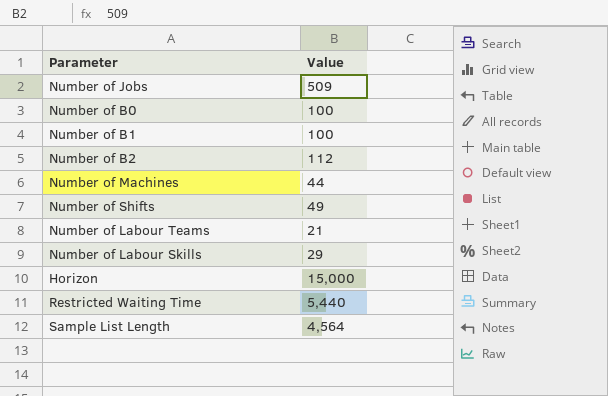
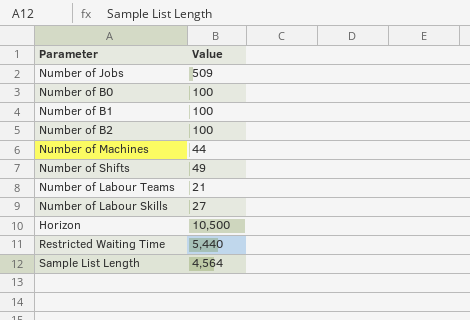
Number of B2 | Value: 112 -> 100
Number of Labour Skills | Value: 29 -> 27
Horizon | Value: 15,000 -> 10,500

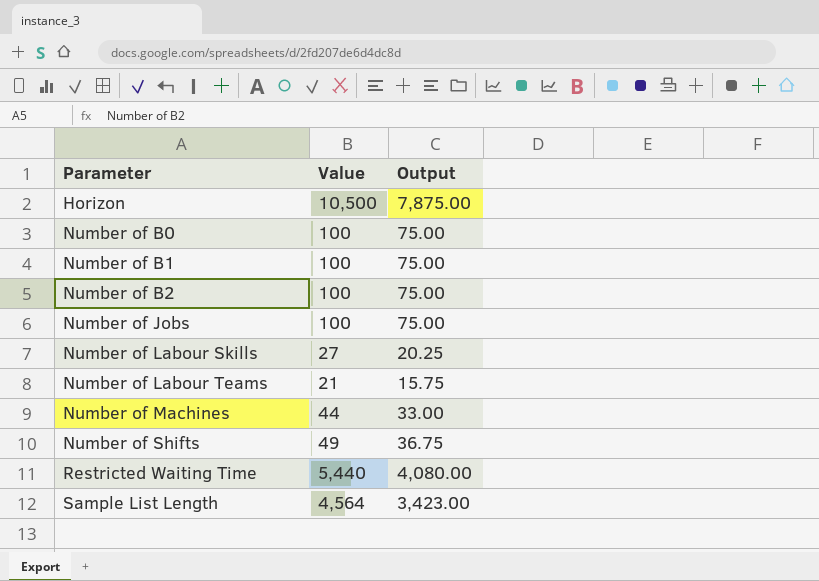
row order: none -> Parameter ascending
column Output | formula: none -> [Value] * 0.75
Number of Jobs | Value: 509 -> 100

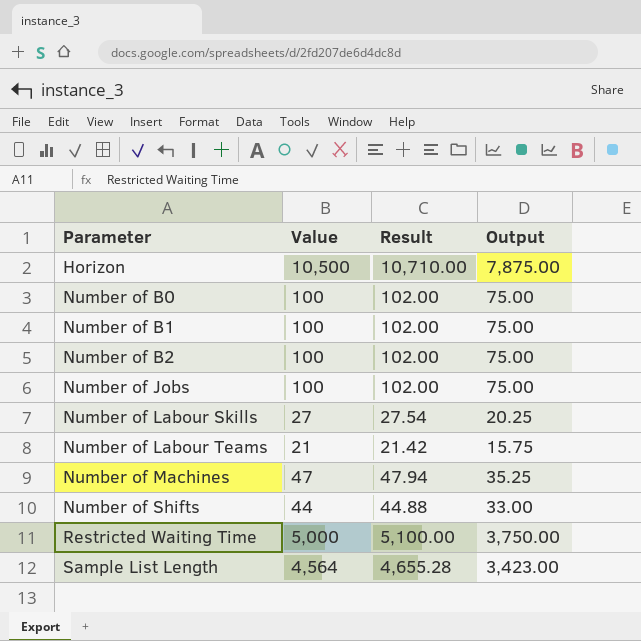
column Result | formula: none -> [Value] * 1.02
Number of Machines | Value: 44 -> 47
Number of Machines | Output: 33.00 -> 35.25
Number of Shifts | Value: 49 -> 44
Number of Shifts | Output: 36.75 -> 33.00
Restricted Waiting Time | Value: 5,440 -> 5,000
Restricted Waiting Time | Output: 4,080.00 -> 3,750.00

